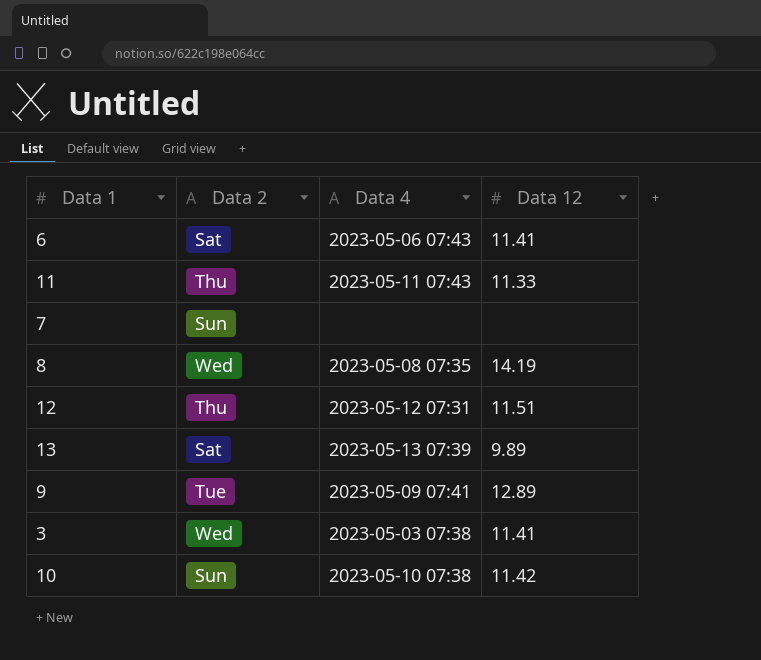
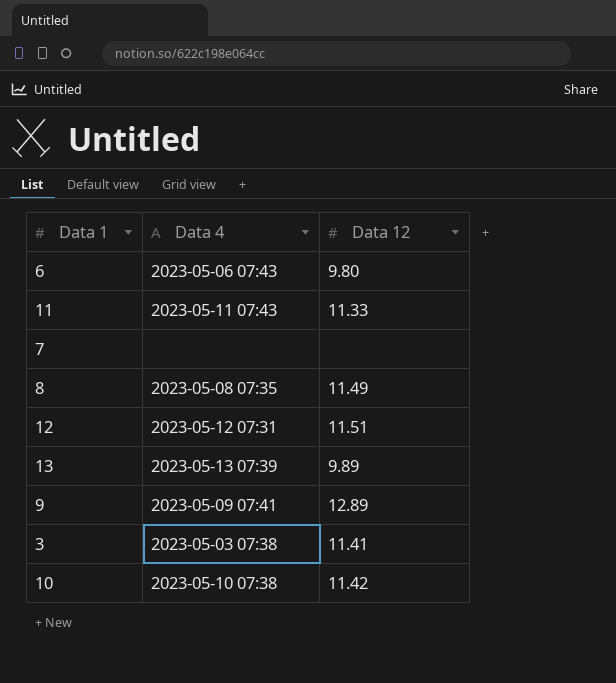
column Data 2 | position: 2 -> none
6 | Data 12: 11.41 -> 9.80
8 | Data 12: 14.19 -> 11.49

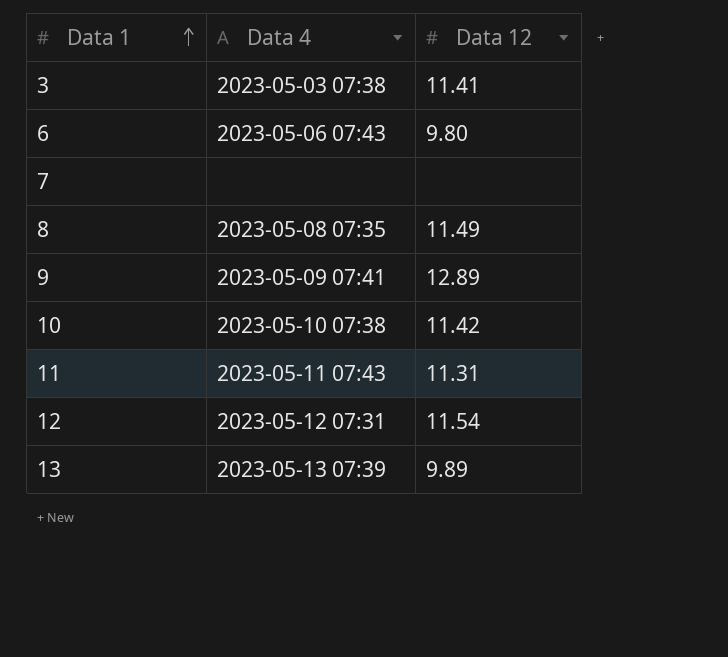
row order: none -> Data 1 ascending
11 | Data 12: 11.33 -> 11.31
12 | Data 12: 11.51 -> 11.54

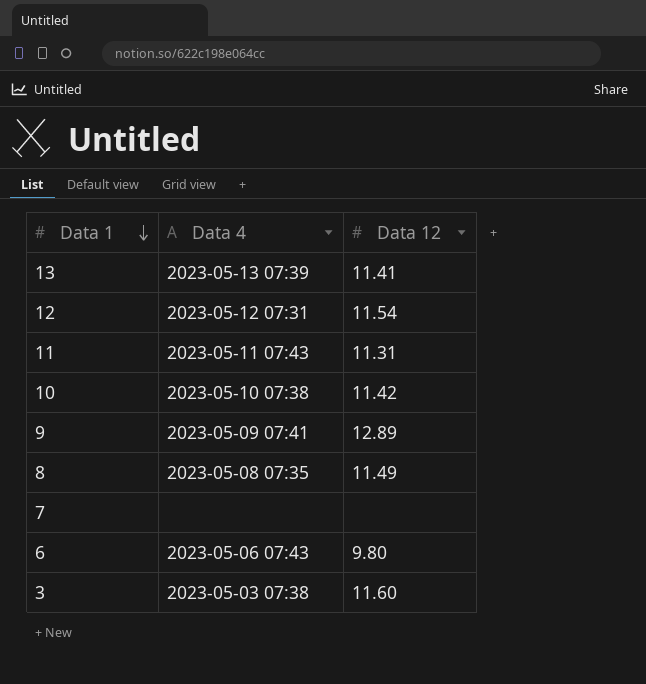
row order: Data 1 ascending -> Data 1 descending
13 | Data 12: 9.89 -> 11.41
3 | Data 12: 11.41 -> 11.60

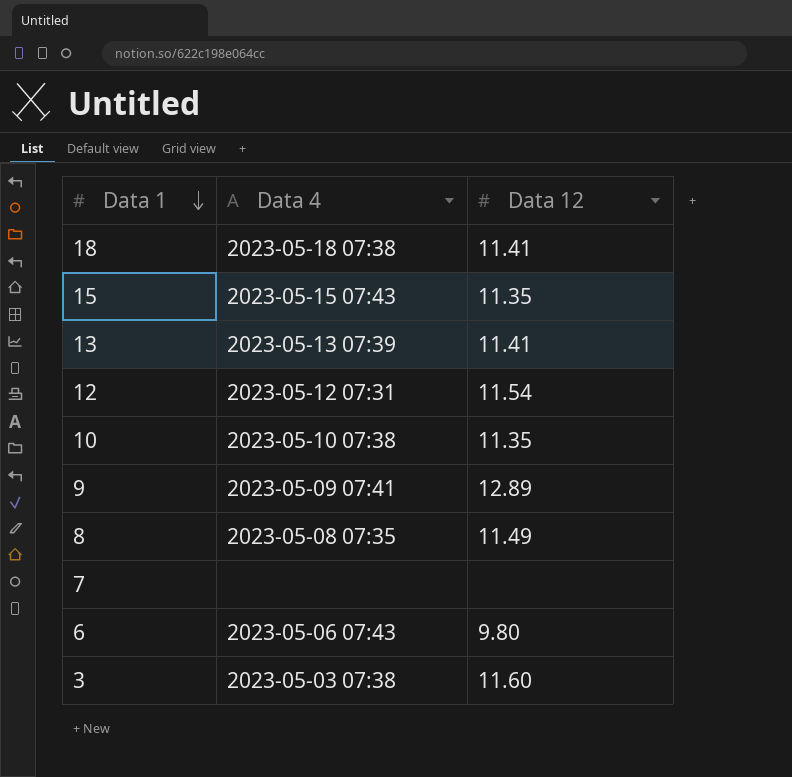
row 11: 2023-05-11 07:43 | 11.31 -> none
row 18: none -> 2023-05-18 07:38 | 11.41
row 15: none -> 2023-05-15 07:43 | 11.35
10 | Data 12: 11.42 -> 11.35

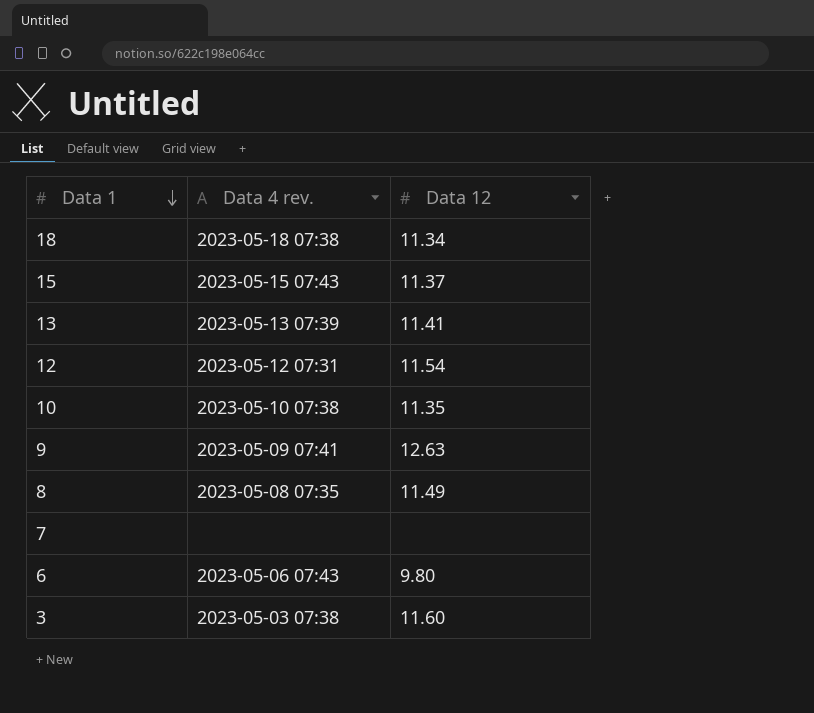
column name: Data 4 -> Data 4 rev.
18 | Data 12: 11.41 -> 11.34
15 | Data 12: 11.35 -> 11.37
9 | Data 12: 12.89 -> 12.63

